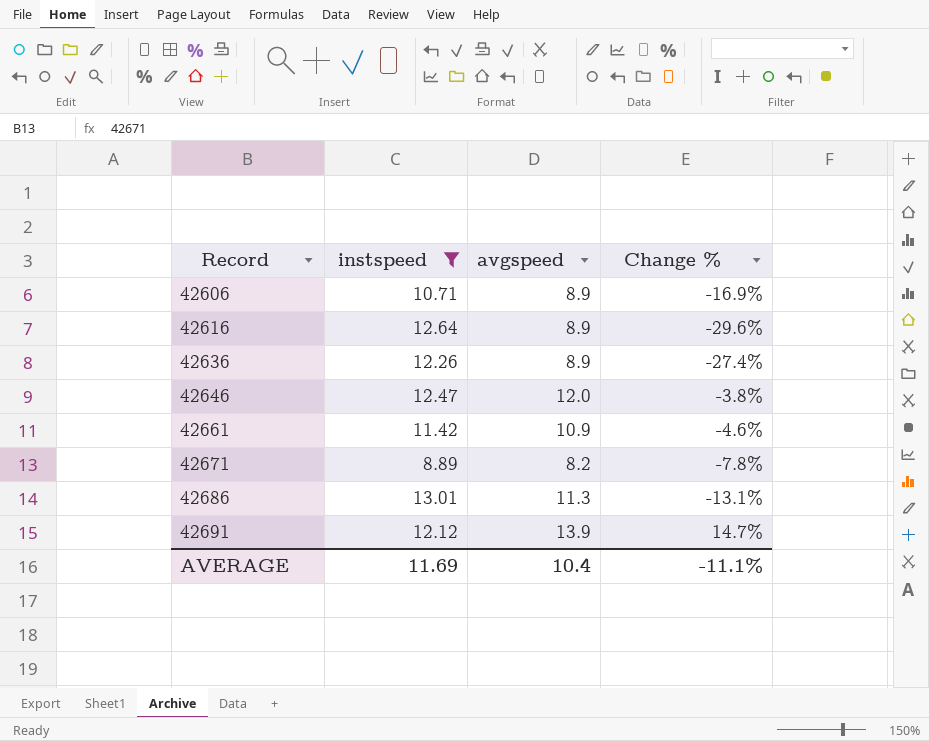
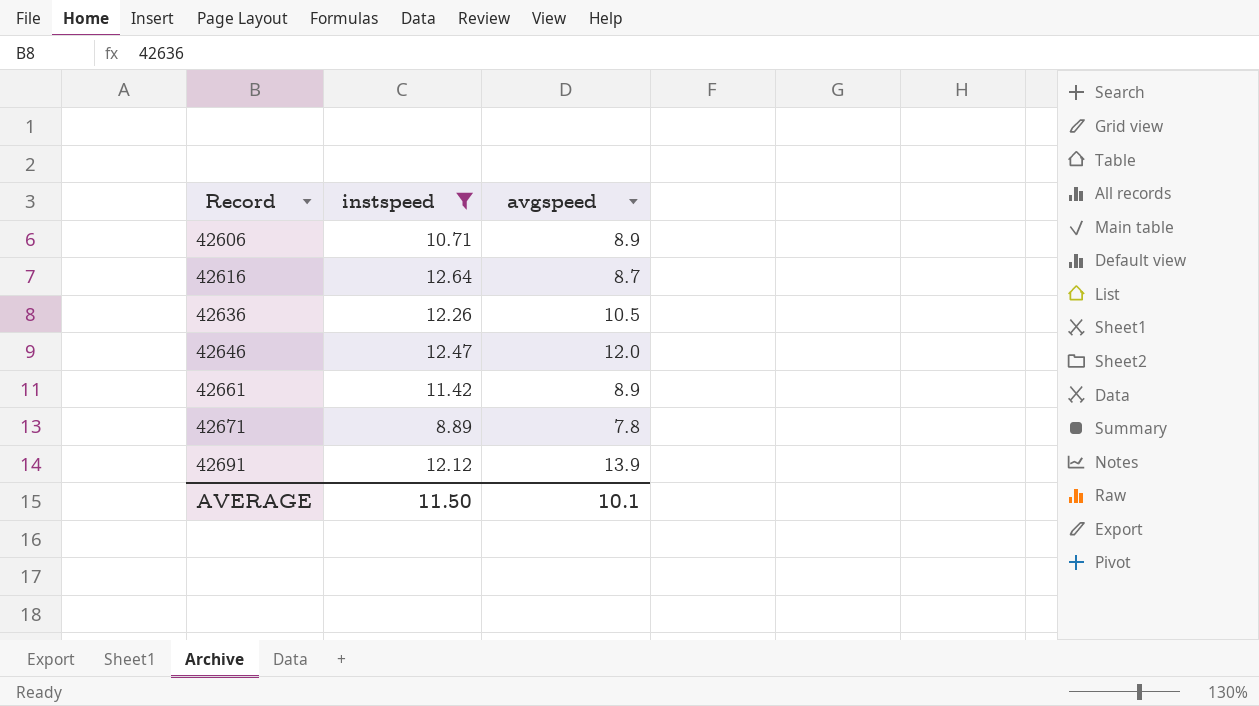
column Change % | formula: ([avgspeed] - [instspeed]) / [instspeed] -> none
row 42686: 13.01 | 11.3 | -13.1% -> none
42616 | avgspeed: 8.9 -> 8.7
42636 | avgspeed: 8.9 -> 10.5
42661 | avgspeed: 10.9 -> 8.9
42671 | avgspeed: 8.2 -> 7.8
AVERAGE | instspeed: 11.69 -> 11.50
AVERAGE | avgspeed: 10.4 -> 10.1

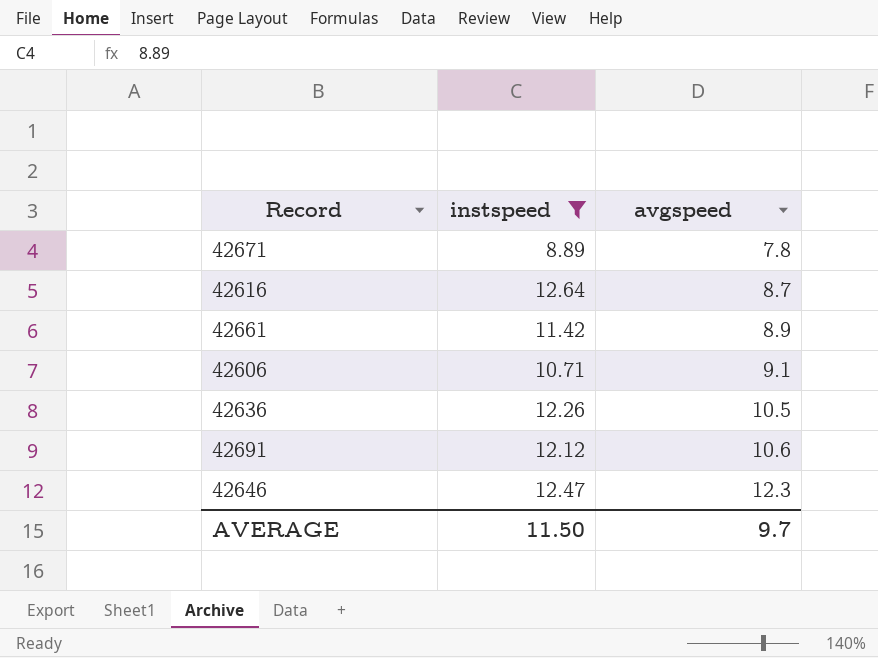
row order: Record ascending -> avgspeed ascending
42606 | avgspeed: 8.9 -> 9.1
42691 | avgspeed: 13.9 -> 10.6
42646 | avgspeed: 12.0 -> 12.3
AVERAGE | avgspeed: 10.1 -> 9.7

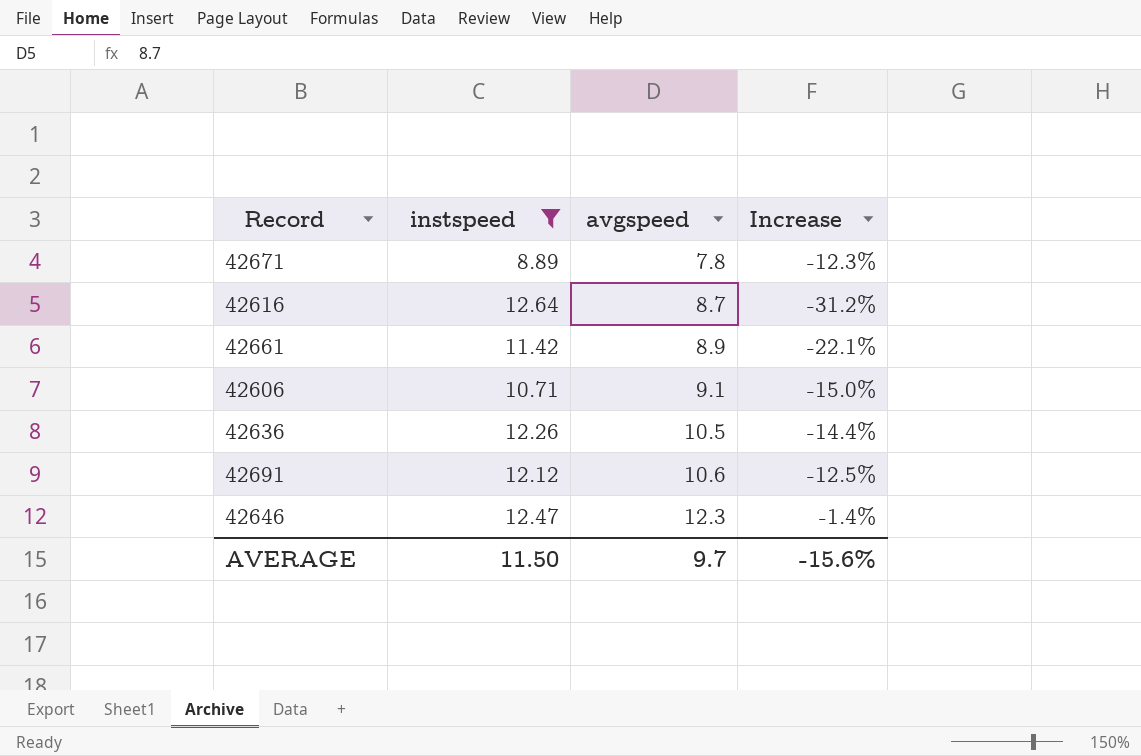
column Increase | formula: none -> ([avgspeed] - [instspeed]) / [instspeed]

